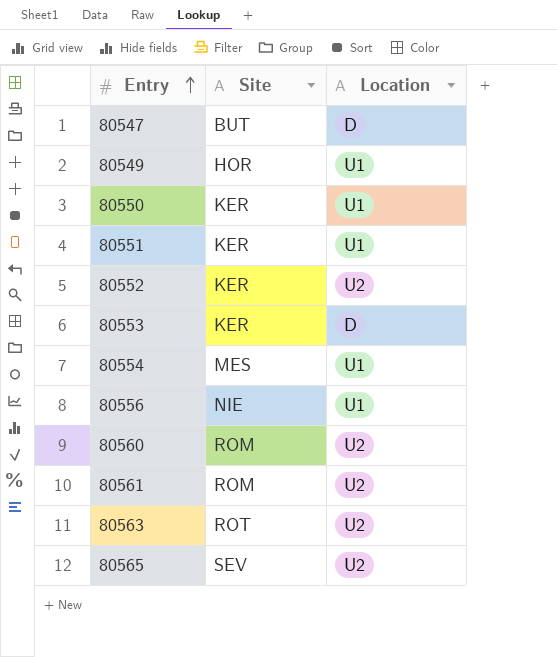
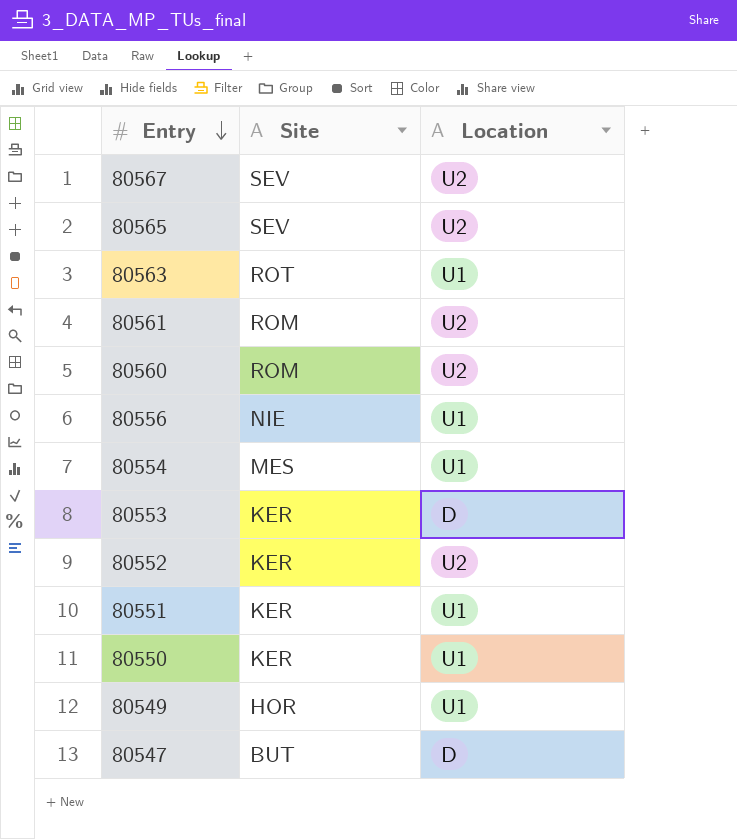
row order: Entry ascending -> Entry descending
row 80567: none -> SEV | U2
80563 | Location: U2 -> U1

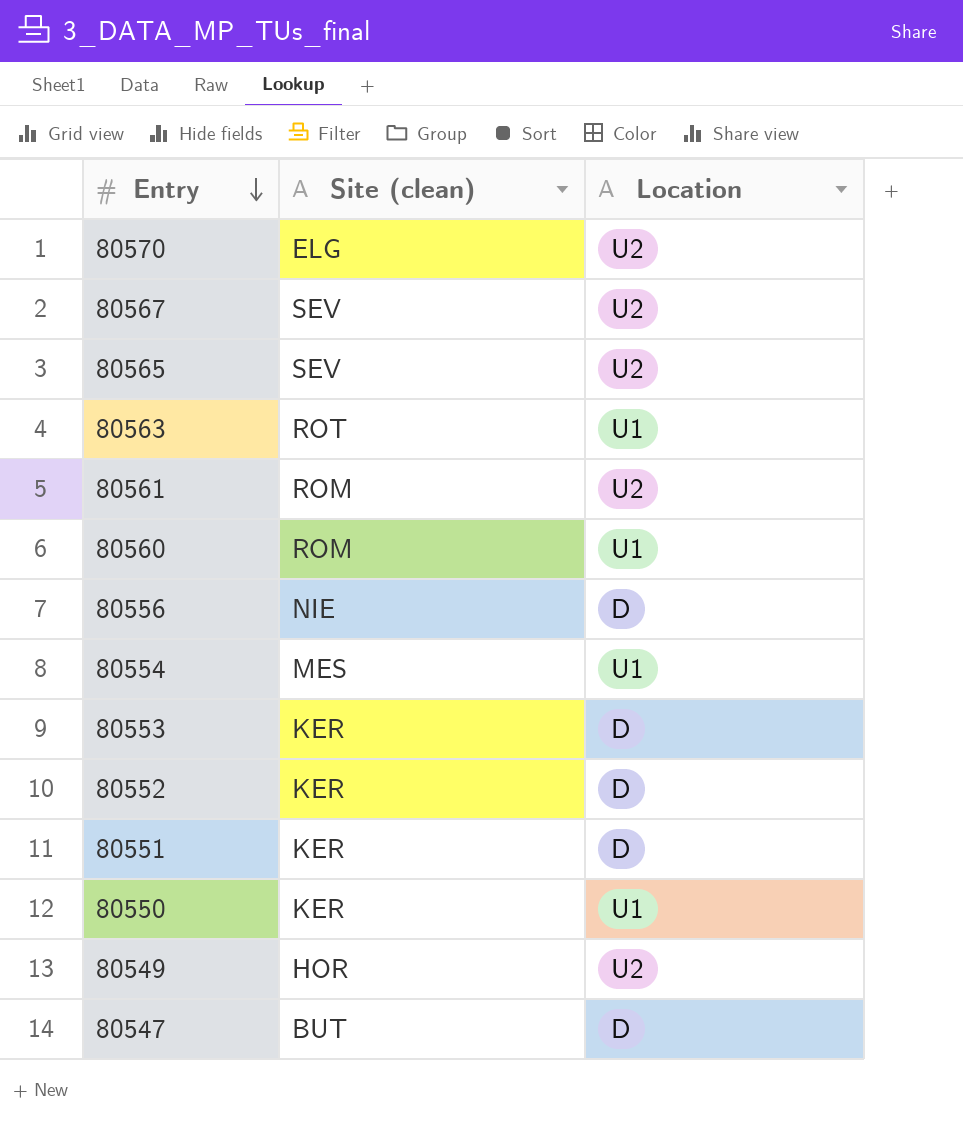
column name: Site -> Site (clean)
row 80570: none -> ELG | U2
80560 | Location: U2 -> U1
80556 | Location: U1 -> D
80552 | Location: U2 -> D
80551 | Location: U1 -> D
80549 | Location: U1 -> U2

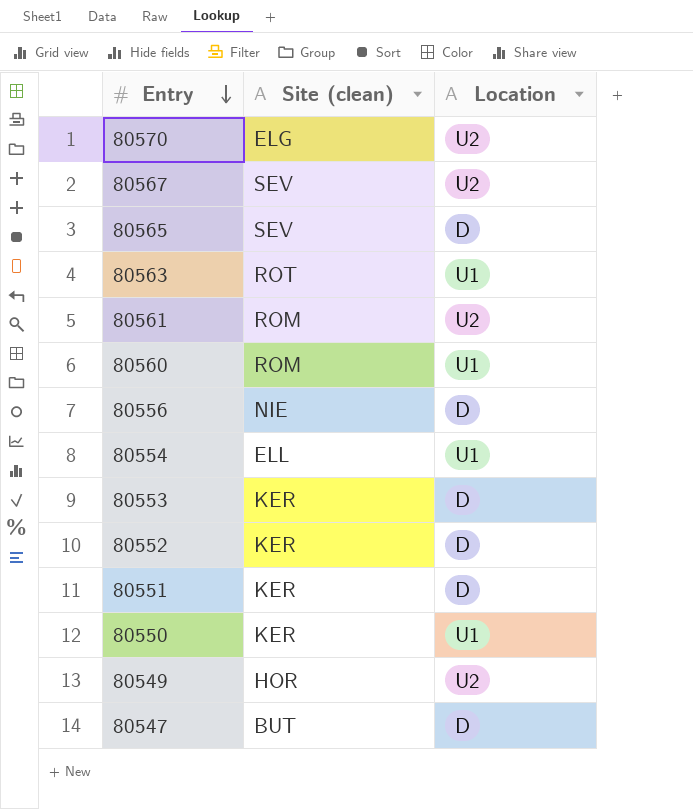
80565 | Location: U2 -> D
80554 | Site (clean): MES -> ELL

